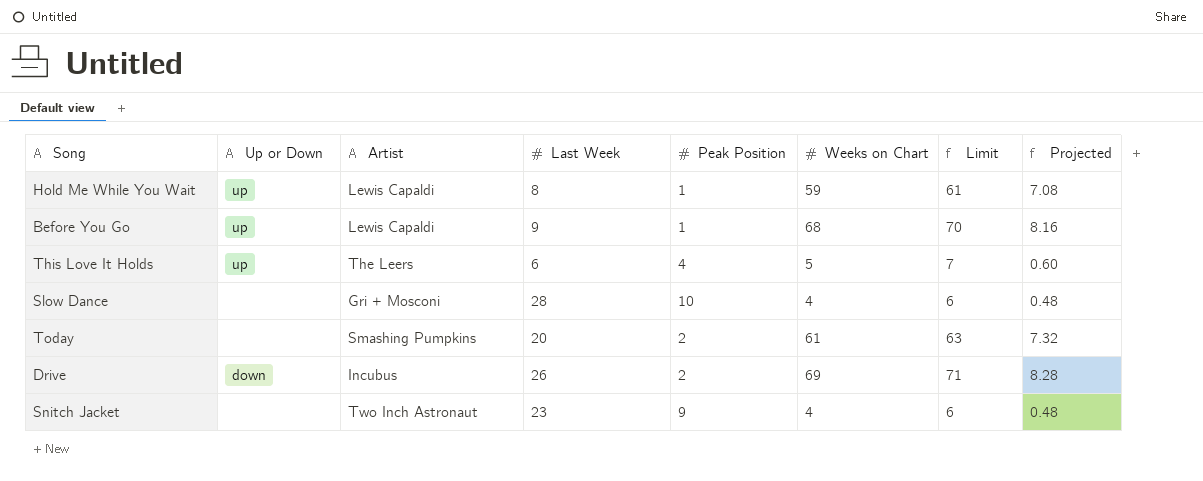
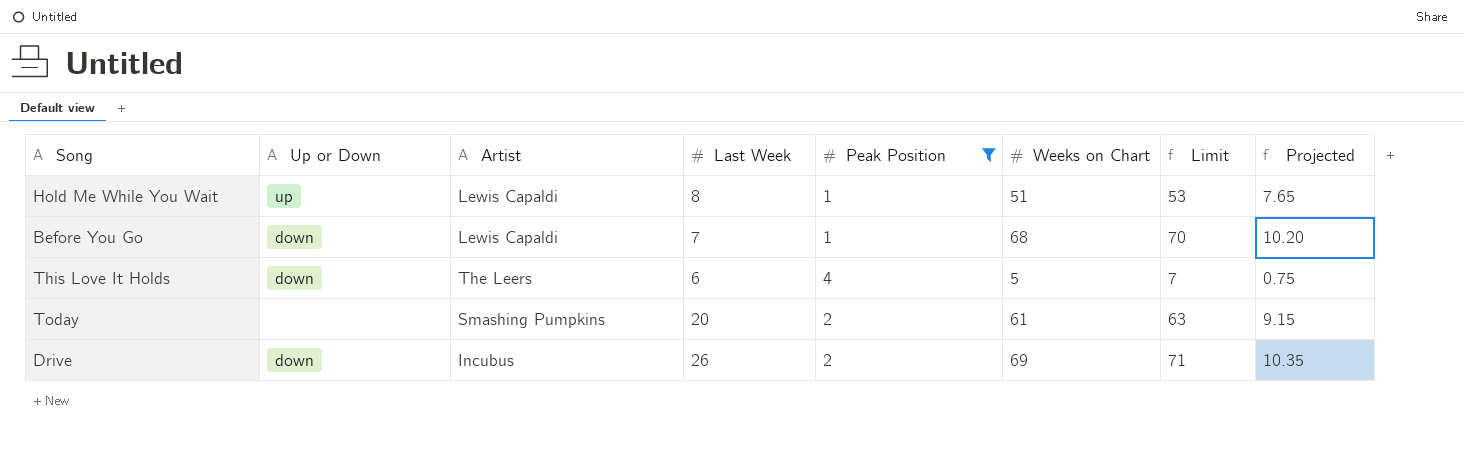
filter: none -> Peak Position <= 4
column Projected | formula: [Weeks on Chart] * 0.12 -> [Weeks on Chart] * 0.15
Hold Me While You Wait | Weeks on Chart: 59 -> 51
Hold Me While You Wait | Limit: 61 -> 53
Before You Go | Up or Down: up -> down
Before You Go | Last Week: 9 -> 7
This Love It Holds | Up or Down: up -> down

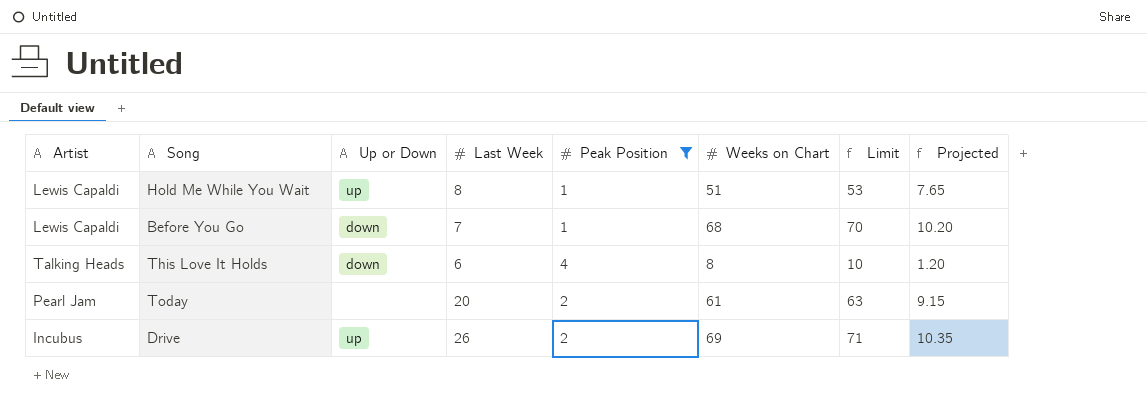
column Artist | position: 3 -> 1
This Love It Holds | Artist: The Leers -> Talking Heads
This Love It Holds | Weeks on Chart: 5 -> 8
This Love It Holds | Limit: 7 -> 10
This Love It Holds | Projected: 0.75 -> 1.20
Today | Artist: Smashing Pumpkins -> Pearl Jam
Drive | Up or Down: down -> up

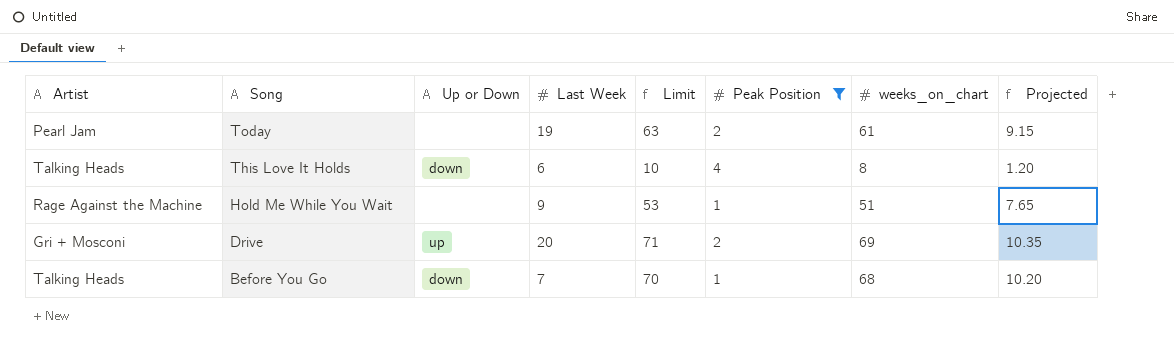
row order: none -> Song descending
column Limit | position: 7 -> 5
column name: Weeks on Chart -> weeks_on_chart
Today | Last Week: 20 -> 19
Hold Me While You Wait | Artist: Lewis Capaldi -> Rage Against the Machine
Hold Me While You Wait | Up or Down: up -> none
Hold Me While You Wait | Last Week: 8 -> 9
Drive | Artist: Incubus -> Gri + Mosconi
Drive | Last Week: 26 -> 20
Before You Go | Artist: Lewis Capaldi -> Talking Heads

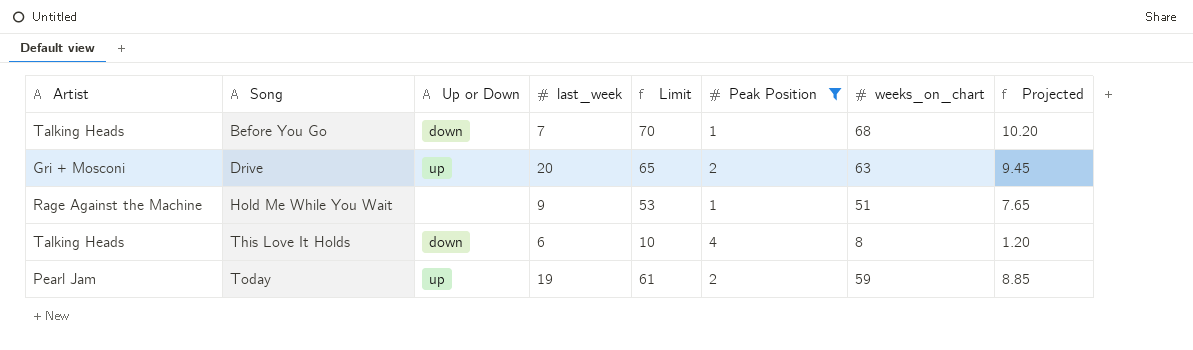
row order: Song descending -> Song ascending
column name: Last Week -> last_week
Drive | Limit: 71 -> 65
Drive | weeks_on_chart: 69 -> 63
Drive | Projected: 10.35 -> 9.45
Today | Up or Down: none -> up
Today | Limit: 63 -> 61
Today | weeks_on_chart: 61 -> 59
Today | Projected: 9.15 -> 8.85

